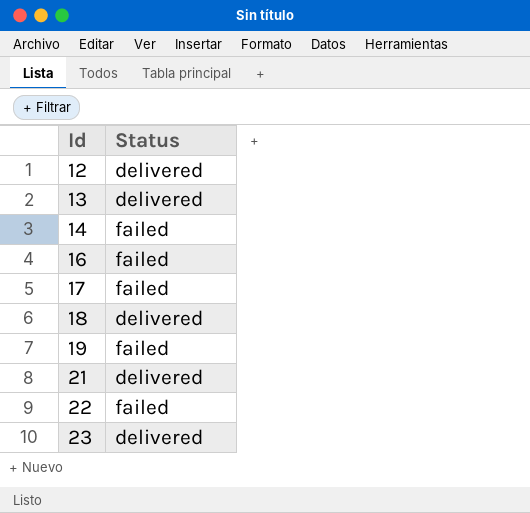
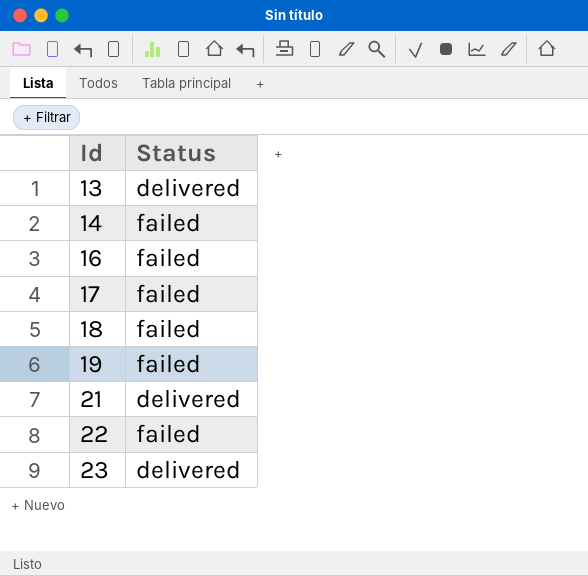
row 12: delivered -> none
18 | Status: delivered -> failed

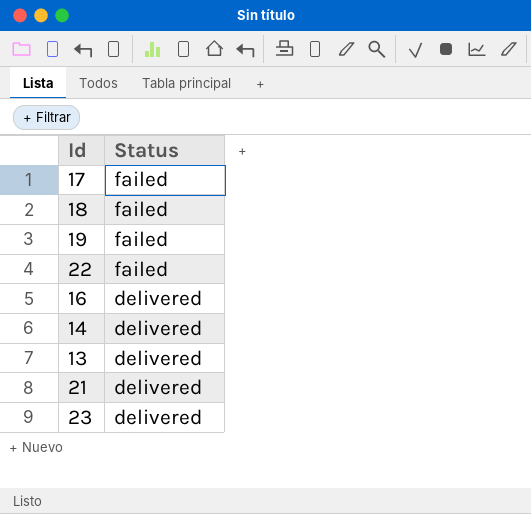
row order: Id ascending -> Status descending
16 | Status: failed -> delivered
14 | Status: failed -> delivered

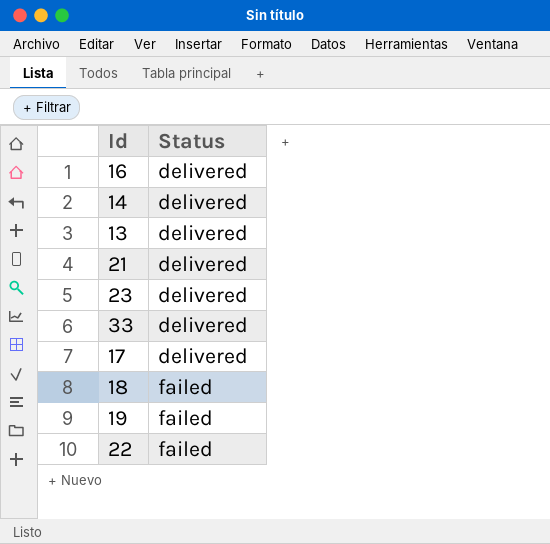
row order: Status descending -> Status ascending
row 33: none -> delivered
17 | Status: failed -> delivered

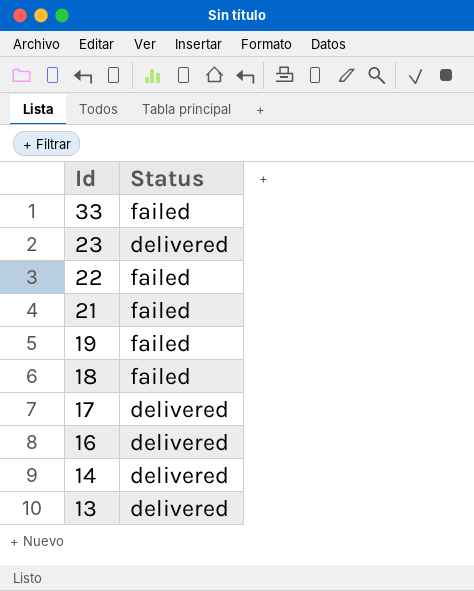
row order: Status ascending -> Id descending
33 | Status: delivered -> failed
21 | Status: delivered -> failed

